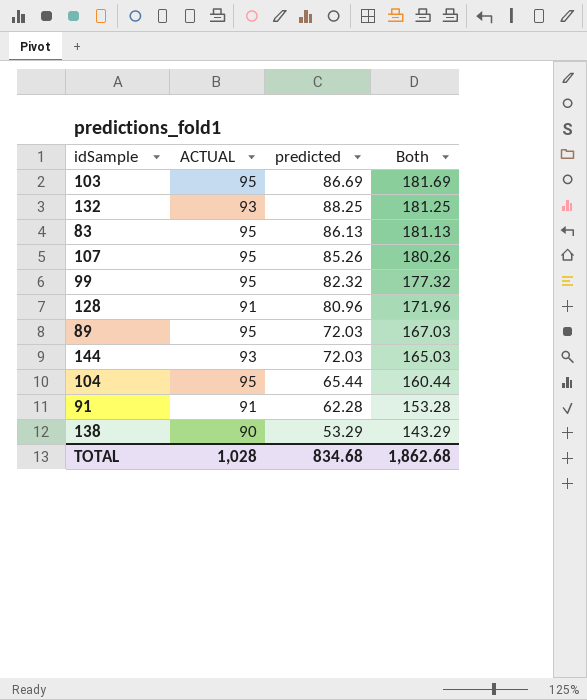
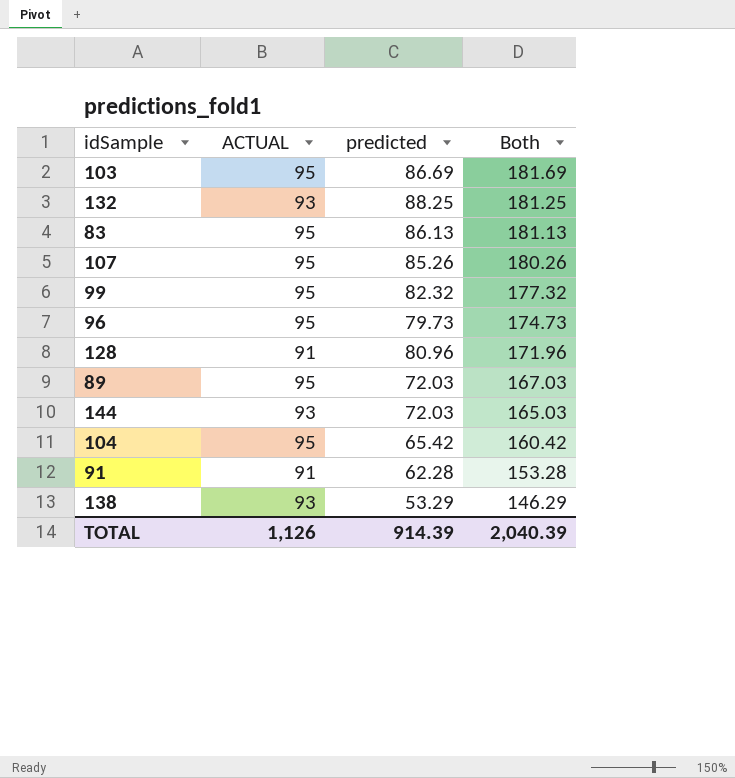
row 96: none -> 95 | 79.73 | 174.73
104 | predicted: 65.44 -> 65.42
104 | Both: 160.44 -> 160.42
138 | ACTUAL: 90 -> 93
138 | Both: 143.29 -> 146.29
TOTAL | ACTUAL: 1,028 -> 1,126
TOTAL | predicted: 834.68 -> 914.39
TOTAL | Both: 1,862.68 -> 2,040.39

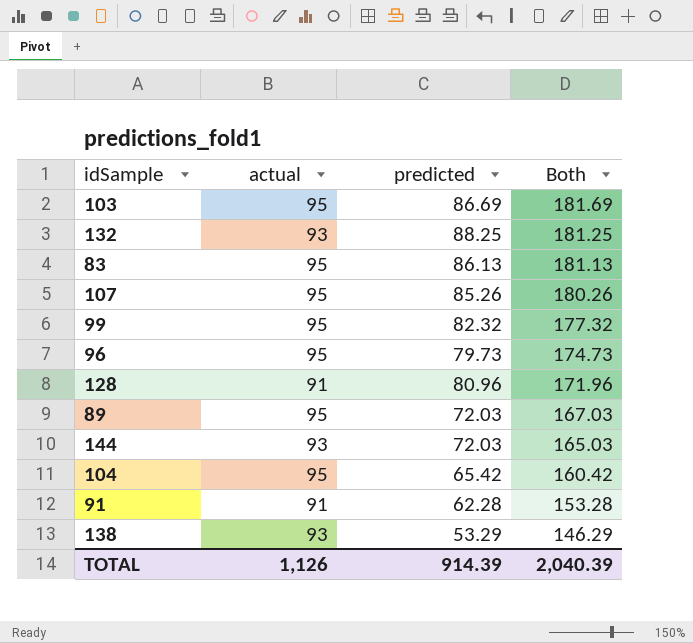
column name: ACTUAL -> actual

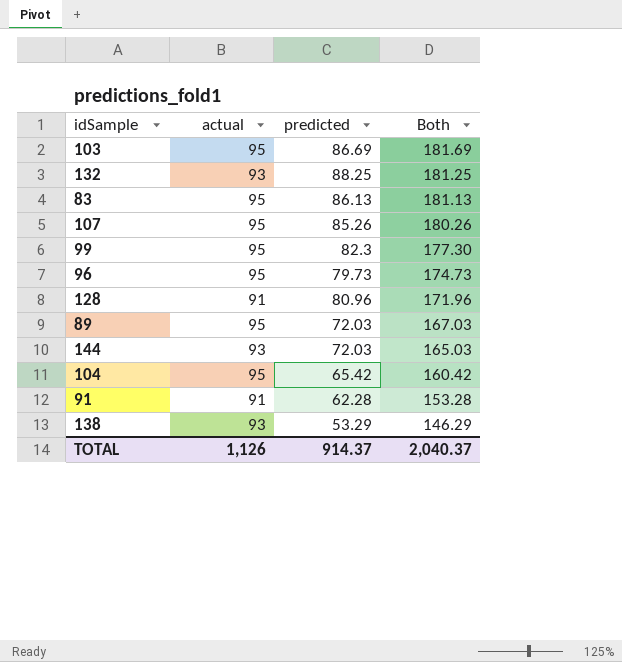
99 | predicted: 82.32 -> 82.3
99 | Both: 177.32 -> 177.30
TOTAL | predicted: 914.39 -> 914.37
TOTAL | Both: 2,040.39 -> 2,040.37

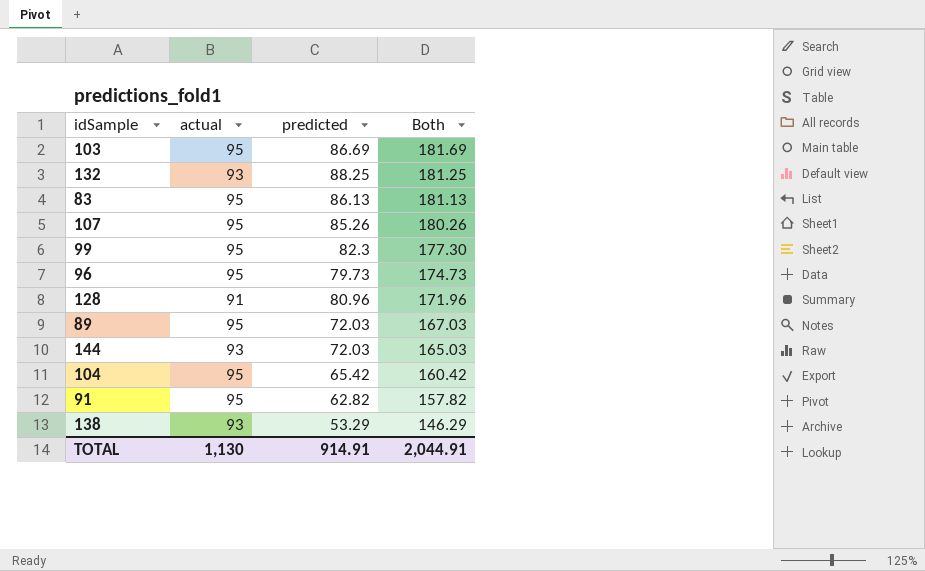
91 | actual: 91 -> 95
91 | predicted: 62.28 -> 62.82
91 | Both: 153.28 -> 157.82
TOTAL | actual: 1,126 -> 1,130
TOTAL | predicted: 914.37 -> 914.91
TOTAL | Both: 2,040.37 -> 2,044.91

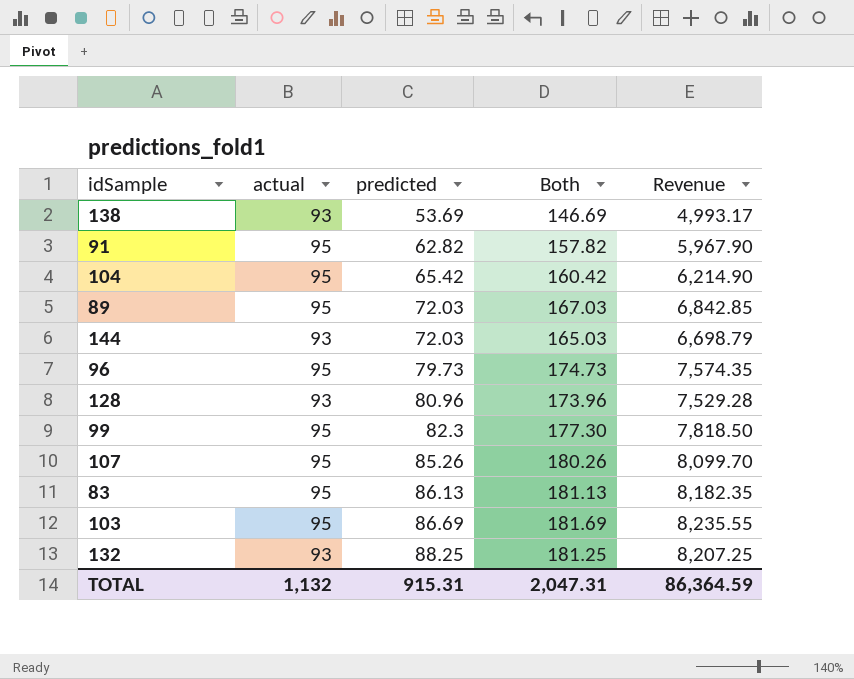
row order: Both descending -> predicted ascending
column Revenue | formula: none -> [actual] * [predicted]
138 | predicted: 53.29 -> 53.69
138 | Both: 146.29 -> 146.69
128 | actual: 91 -> 93
128 | Both: 171.96 -> 173.96
TOTAL | actual: 1,130 -> 1,132
TOTAL | predicted: 914.91 -> 915.31
TOTAL | Both: 2,044.91 -> 2,047.31

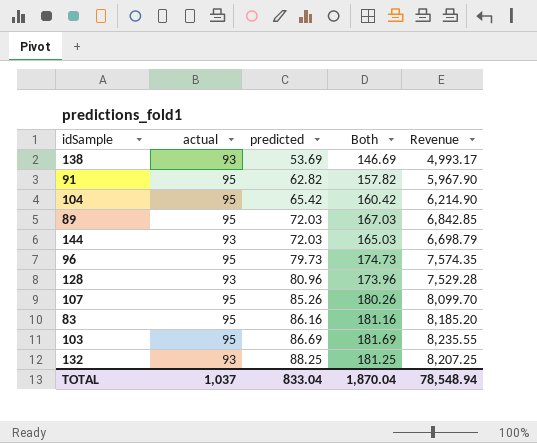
row 99: 95 | 82.3 | 177.30 | 7,818.50 -> none
83 | predicted: 86.13 -> 86.16
83 | Both: 181.13 -> 181.16
83 | Revenue: 8,182.35 -> 8,185.20
TOTAL | actual: 1,132 -> 1,037
TOTAL | predicted: 915.31 -> 833.04
TOTAL | Both: 2,047.31 -> 1,870.04
TOTAL | Revenue: 86,364.59 -> 78,548.94

